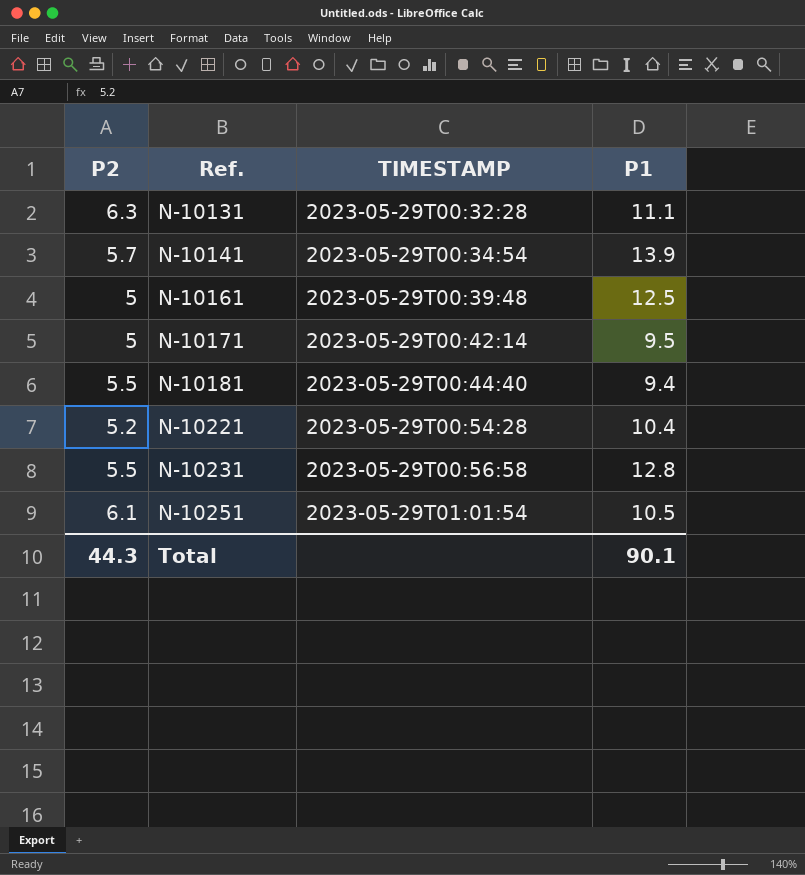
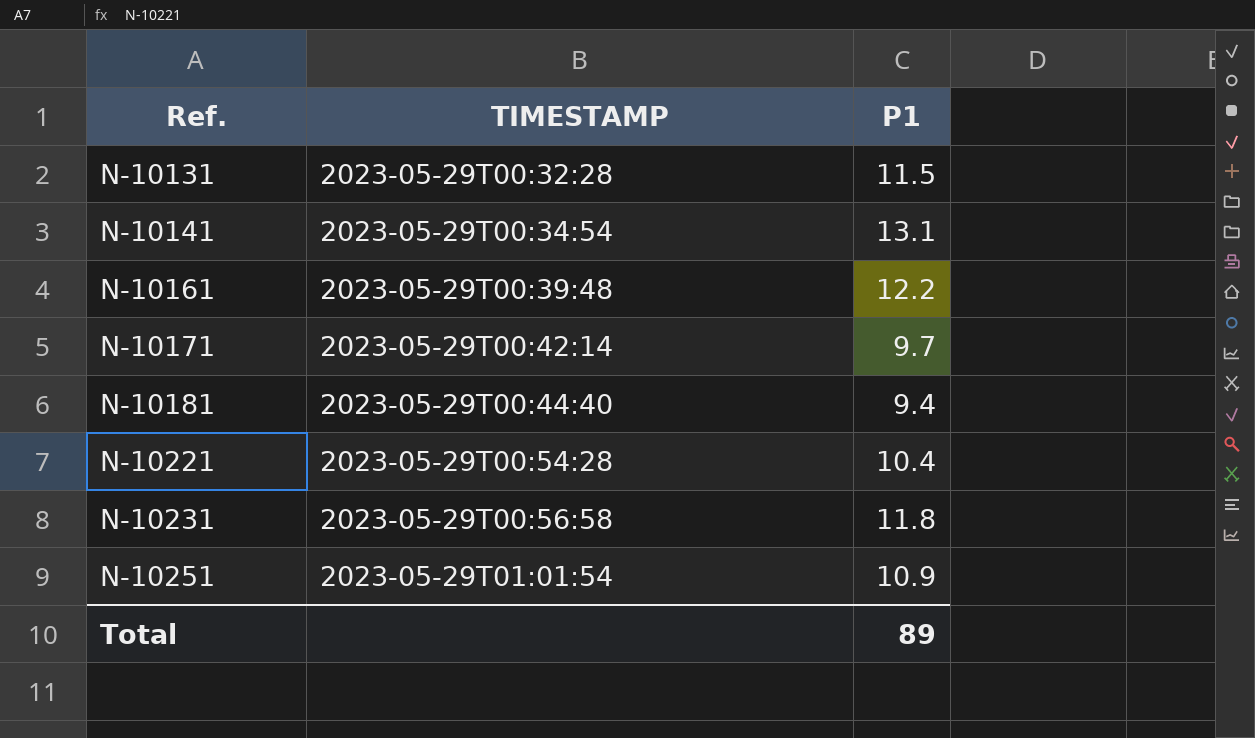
column P2 | position: 1 -> none
N-10131 | P1: 11.1 -> 11.5
N-10141 | P1: 13.9 -> 13.1
N-10161 | P1: 12.5 -> 12.2
N-10171 | P1: 9.5 -> 9.7
N-10231 | P1: 12.8 -> 11.8
N-10251 | P1: 10.5 -> 10.9
Total | P1: 90.1 -> 89

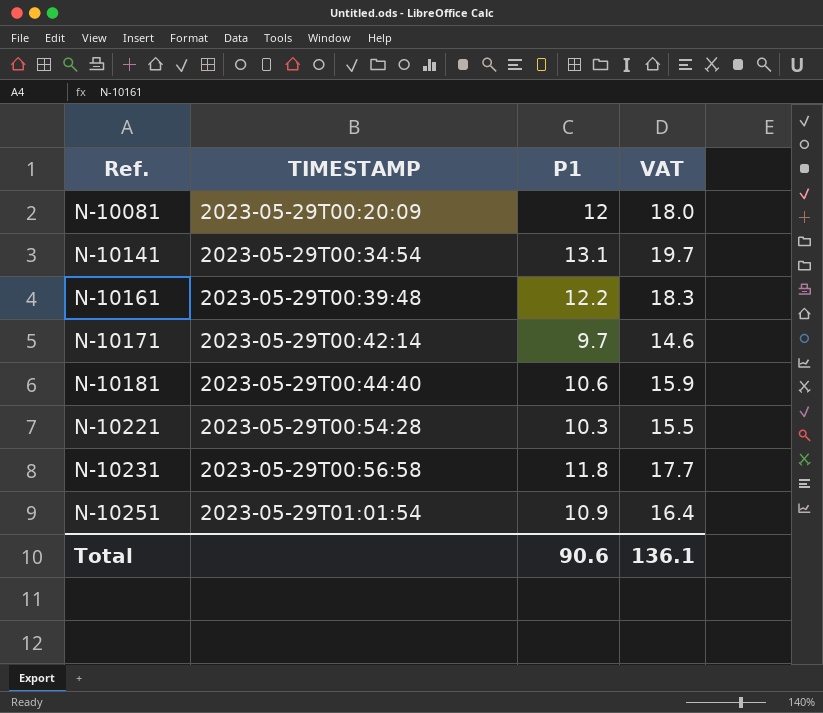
column VAT | formula: none -> [P1] * 1.5
row N-10131: 2023-05-29T00:32:28 | 11.5 -> none
row N-10081: none -> 2023-05-29T00:20:09 | 12 | 18.0
N-10181 | P1: 9.4 -> 10.6
N-10221 | P1: 10.4 -> 10.3
Total | P1: 89 -> 90.6

